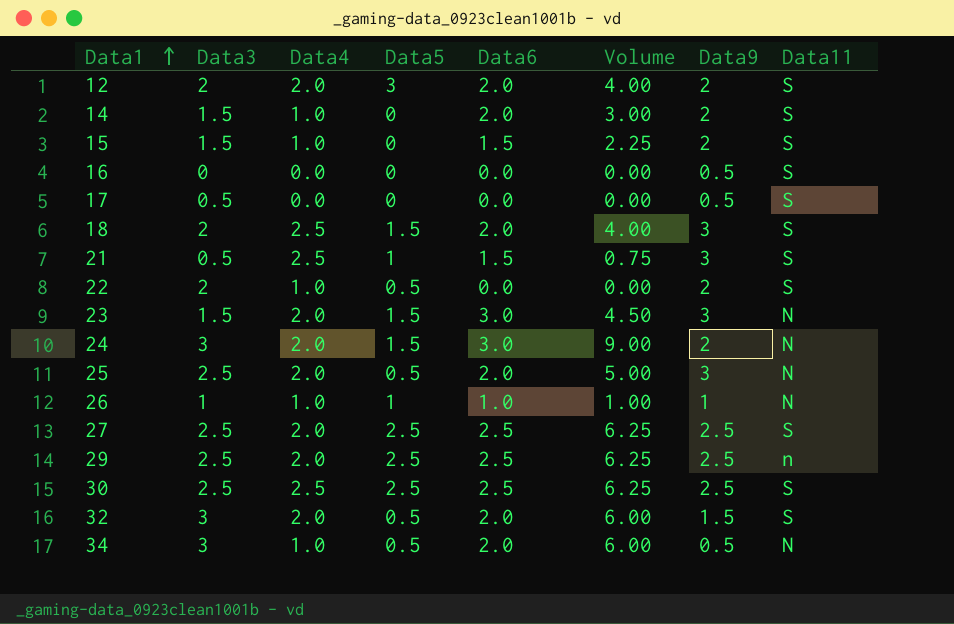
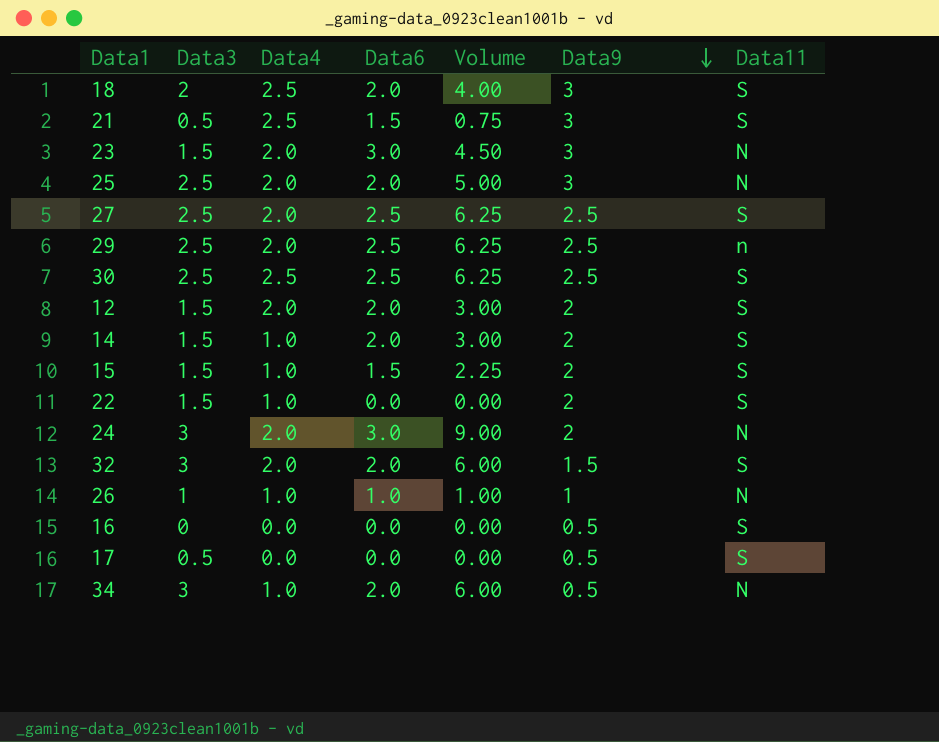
row order: Data1 ascending -> Data9 descending
column Data5 | position: 4 -> none
12 | Data3: 2 -> 1.5
12 | Volume: 4.00 -> 3.00
22 | Data3: 2 -> 1.5

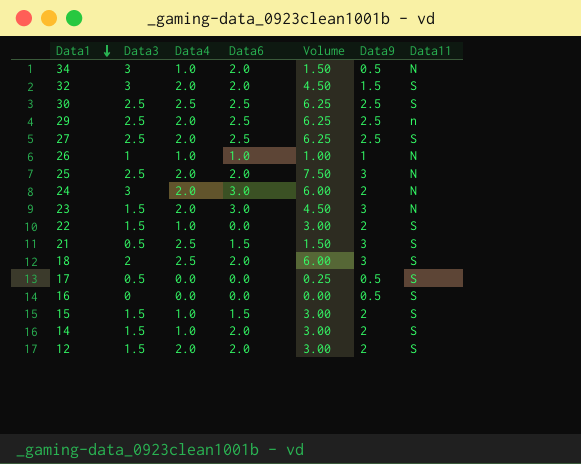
row order: Data9 descending -> Data1 descending
column Volume | formula: [Data3] * [Data6] -> [Data3] * [Data9]

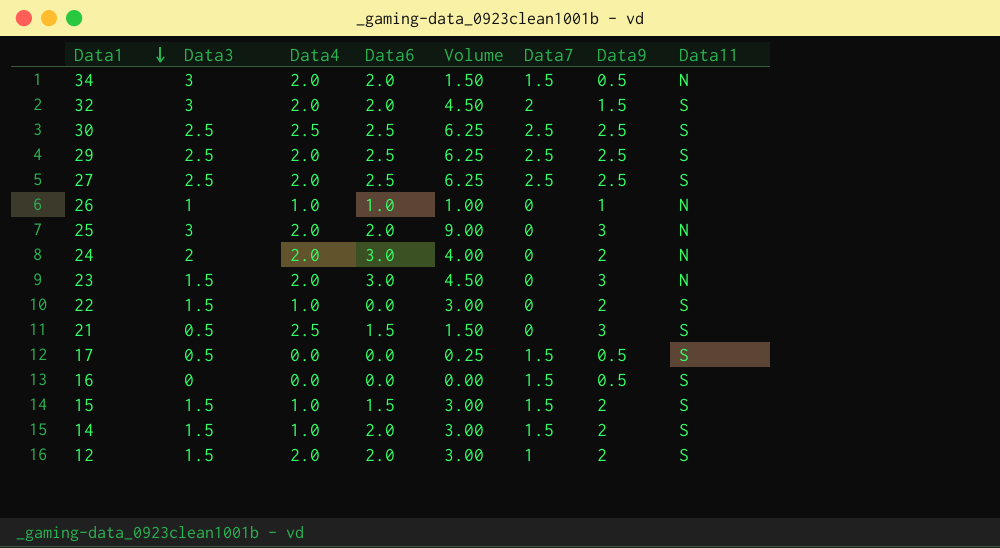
column Data7 | position: none -> 6
row 18: 2 | 2.5 | 2.0 | 6.00 | 3 | S -> none
34 | Data4: 1.0 -> 2.0
29 | Data11: n -> S
25 | Data3: 2.5 -> 3
25 | Volume: 7.50 -> 9.00
24 | Data3: 3 -> 2
24 | Volume: 6.00 -> 4.00

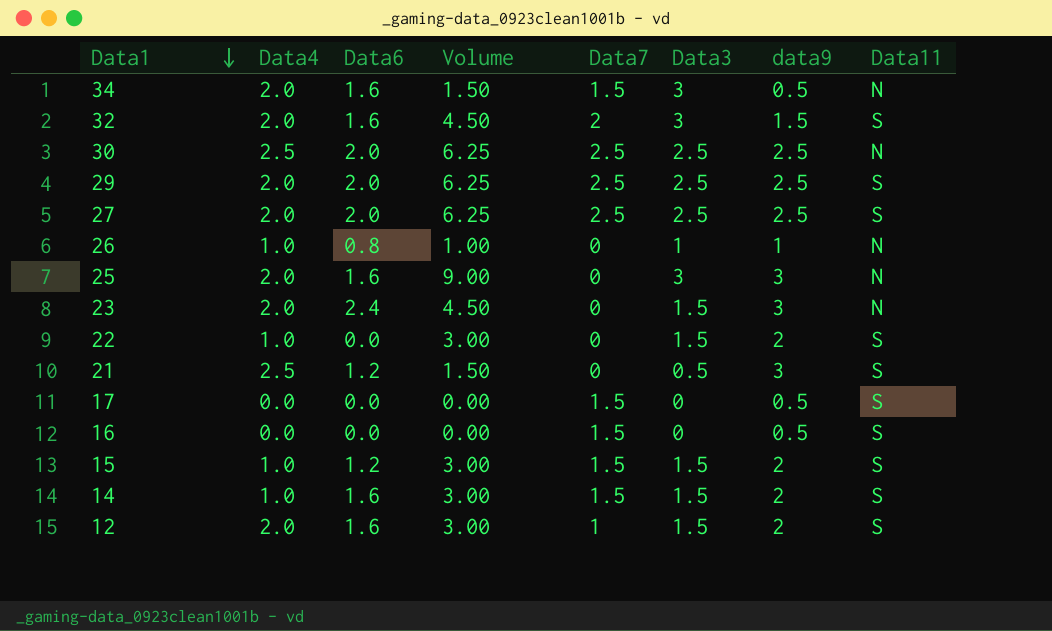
column Data3 | position: 2 -> 6
column name: Data9 -> data9
row 24: 2 | 2.0 | 3.0 | 4.00 | 0 | 2 | N -> none
34 | Data6: 2.0 -> 1.6
32 | Data6: 2.0 -> 1.6
30 | Data6: 2.5 -> 2.0
30 | Data11: S -> N
29 | Data6: 2.5 -> 2.0
27 | Data6: 2.5 -> 2.0
26 | Data6: 1.0 -> 0.8
25 | Data6: 2.0 -> 1.6
23 | Data6: 3.0 -> 2.4
21 | Data6: 1.5 -> 1.2
17 | Volume: 0.25 -> 0.00
17 | Data3: 0.5 -> 0
15 | Data6: 1.5 -> 1.2
14 | Data6: 2.0 -> 1.6
12 | Data6: 2.0 -> 1.6

